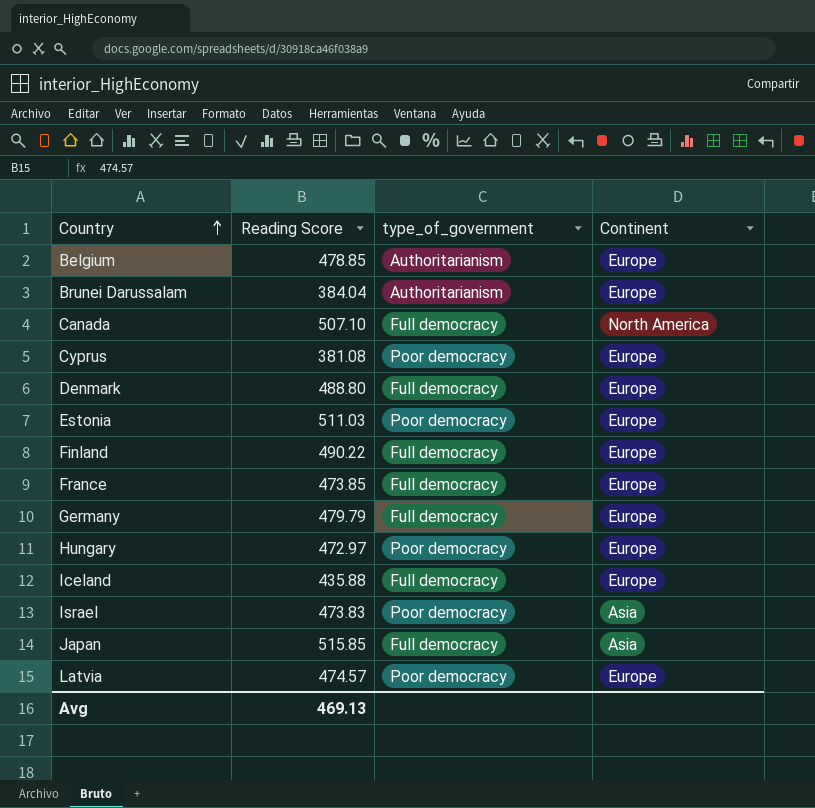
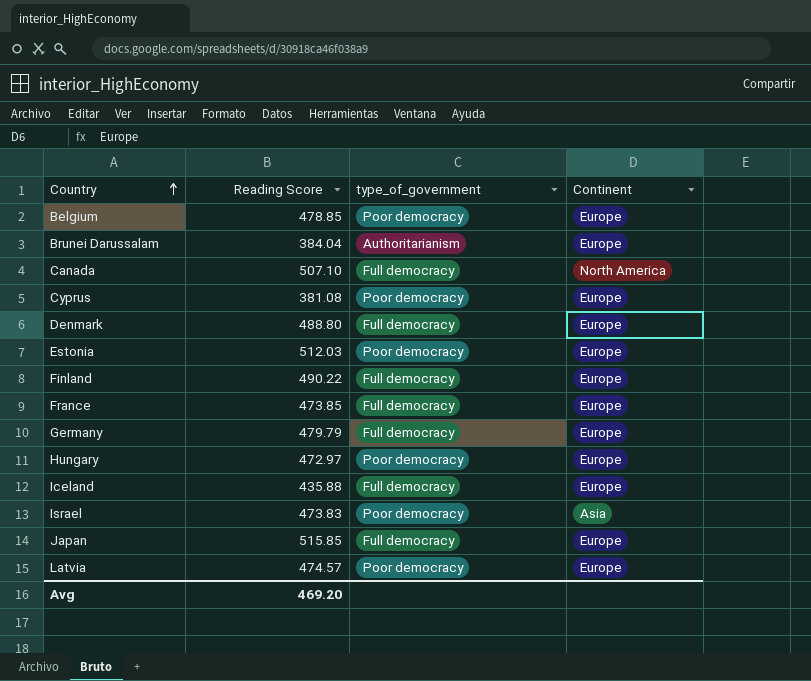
Belgium | type_of_government: Authoritarianism -> Poor democracy
Estonia | Reading Score: 511.03 -> 512.03
Japan | Continent: Asia -> Europe
Avg | Reading Score: 469.13 -> 469.20

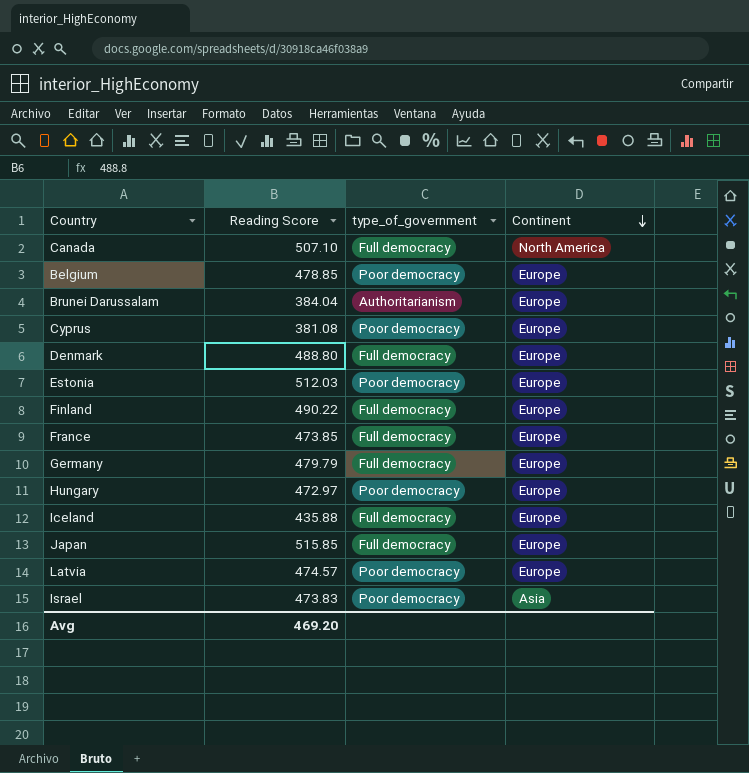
row order: Country ascending -> Continent descending

